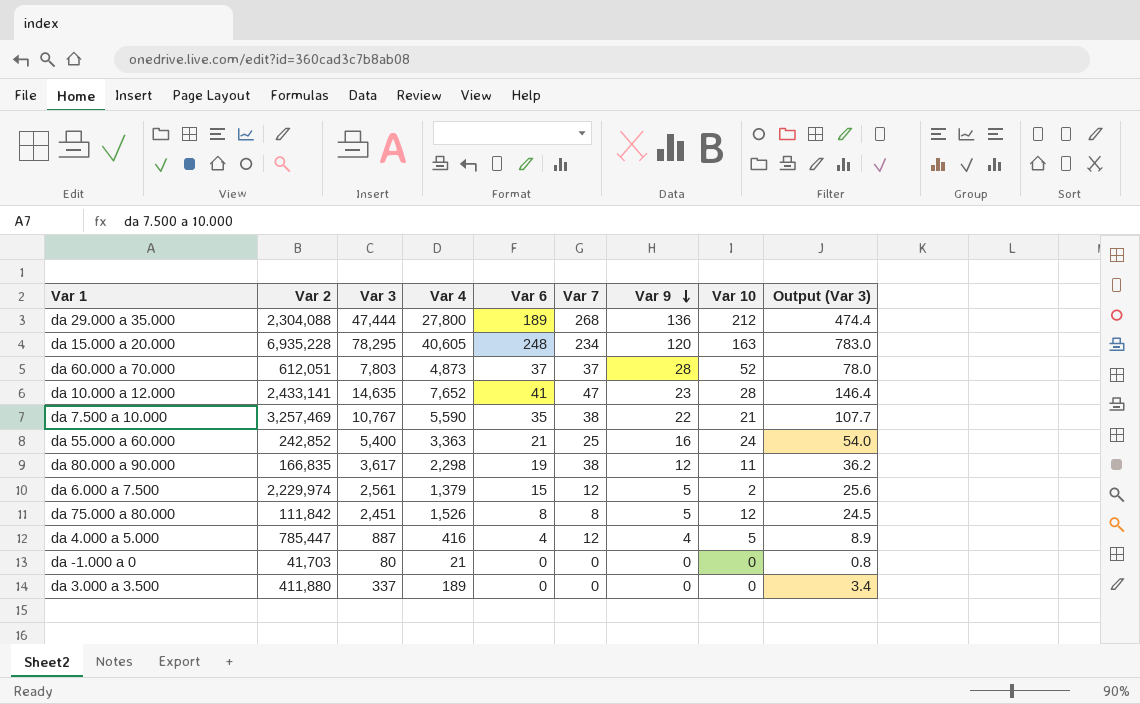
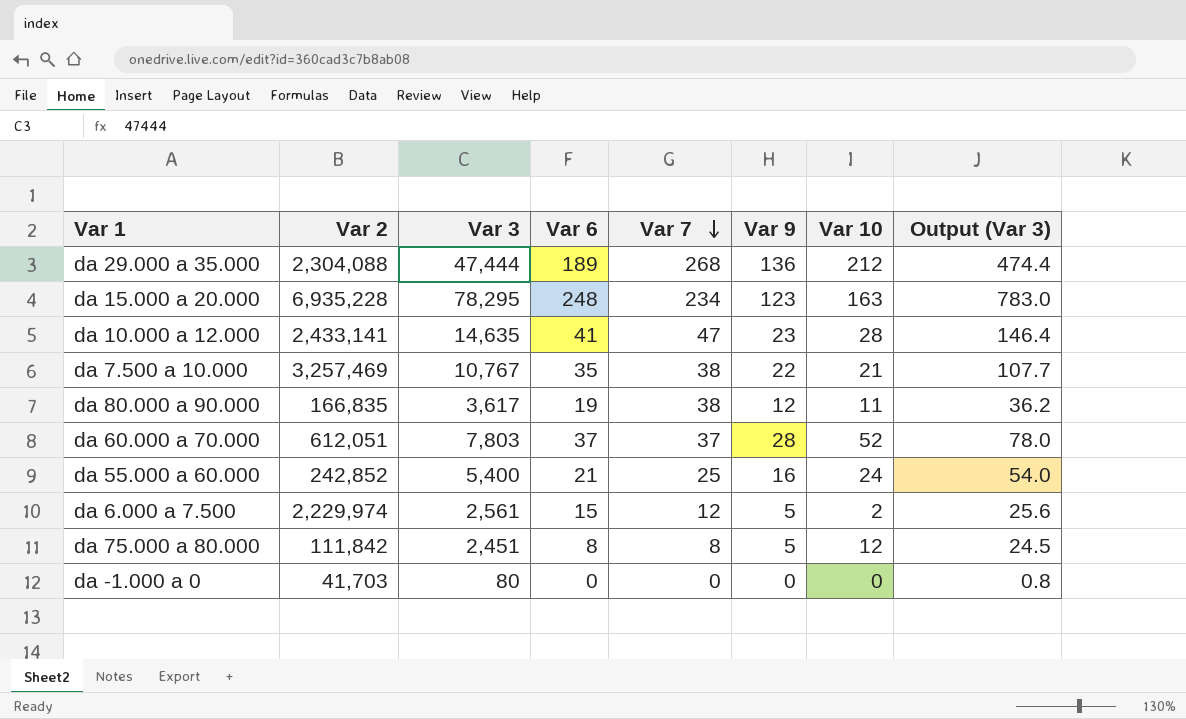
row order: Var 9 descending -> Var 7 descending
column Var 4 | position: 4 -> none
row da 4.000 a 5.000: 785,447 | 887 | 416 | 4 | 12 | 4 | 5 | 8.9 -> none
row da 3.000 a 3.500: 411,880 | 337 | 189 | 0 | 0 | 0 | 0 | 3.4 -> none
da 15.000 a 20.000 | Var 9: 120 -> 123

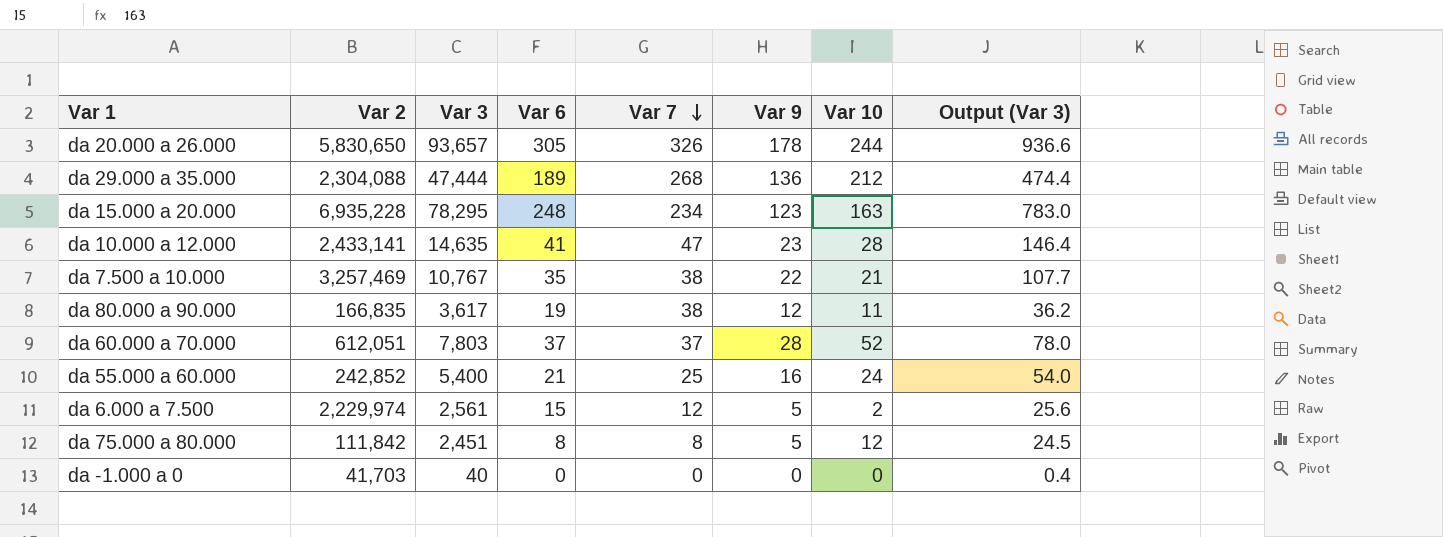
row da 20.000 a 26.000: none -> 5,830,650 | 93,657 | 305 | 326 | 178 | 244 | 936.6
da -1.000 a 0 | Var 3: 80 -> 40
da -1.000 a 0 | Output (Var 3): 0.8 -> 0.4

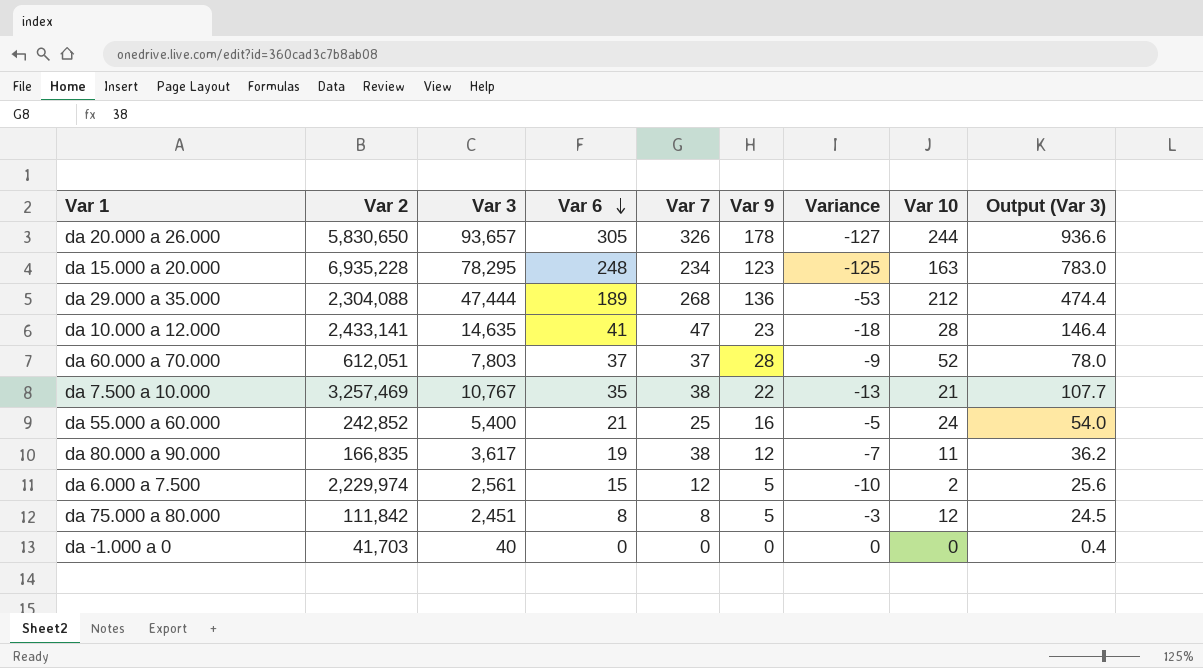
row order: Var 7 descending -> Var 6 descending
column Variance | formula: none -> [Var 9] - [Var 6]

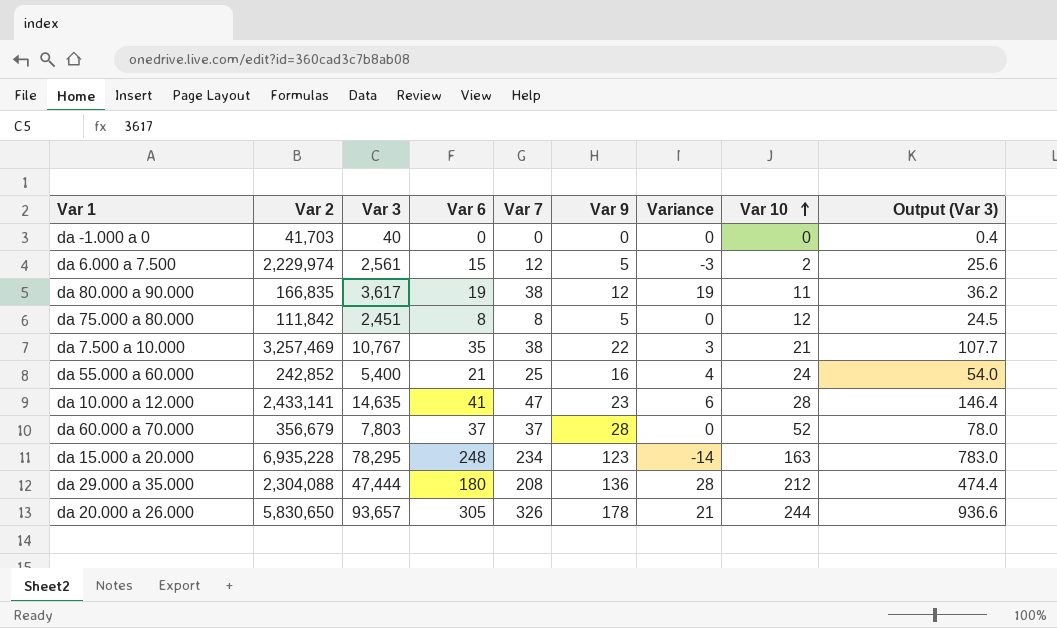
row order: Var 6 descending -> Var 10 ascending
column Variance | formula: [Var 9] - [Var 6] -> [Var 7] - [Var 6]
da 60.000 a 70.000 | Var 2: 612,051 -> 356,679
da 29.000 a 35.000 | Var 6: 189 -> 180
da 29.000 a 35.000 | Var 7: 268 -> 208

